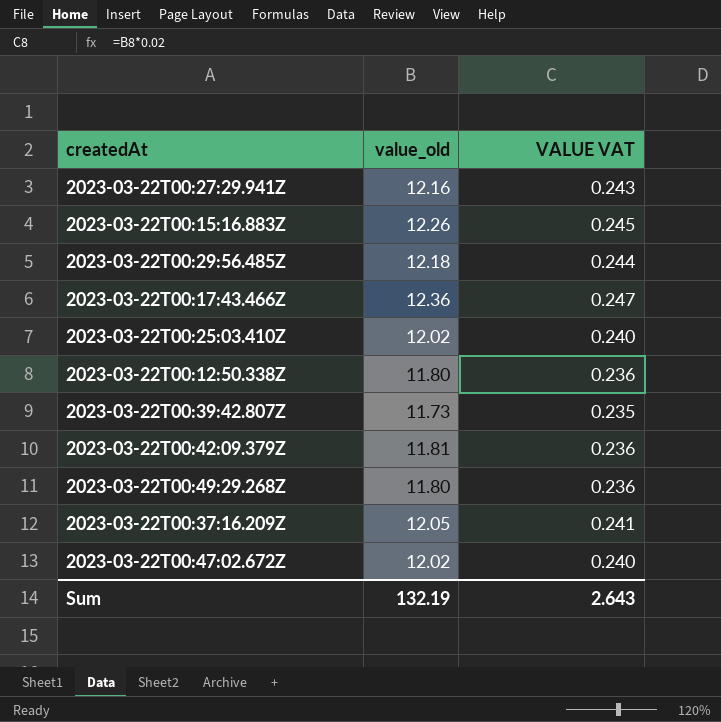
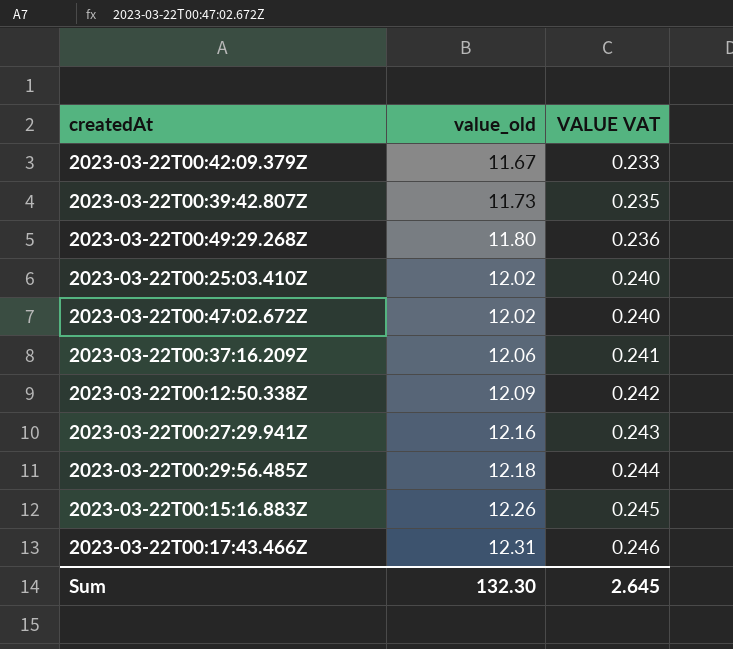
row order: none -> value_old ascending
2023-03-22T00:42:09.379Z | value_old: 11.81 -> 11.67
2023-03-22T00:42:09.379Z | VALUE VAT: 0.236 -> 0.233
2023-03-22T00:37:16.209Z | value_old: 12.05 -> 12.06
2023-03-22T00:12:50.338Z | value_old: 11.80 -> 12.09
2023-03-22T00:12:50.338Z | VALUE VAT: 0.236 -> 0.242
2023-03-22T00:17:43.466Z | value_old: 12.36 -> 12.31
2023-03-22T00:17:43.466Z | VALUE VAT: 0.247 -> 0.246
Sum | value_old: 132.19 -> 132.30
Sum | VALUE VAT: 2.643 -> 2.645

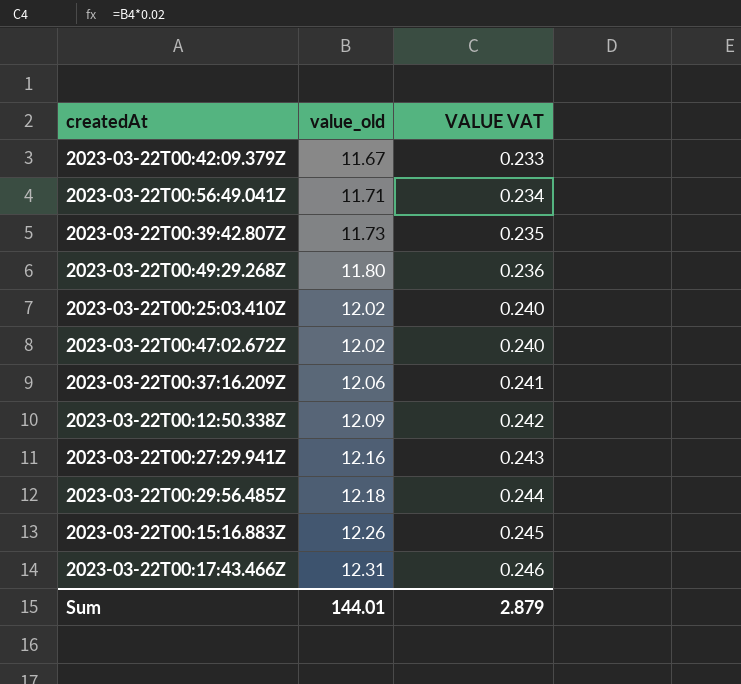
row 2023-03-22T00:56:49.041Z: none -> 11.71 | 0.234
Sum | value_old: 132.30 -> 144.01
Sum | VALUE VAT: 2.645 -> 2.879

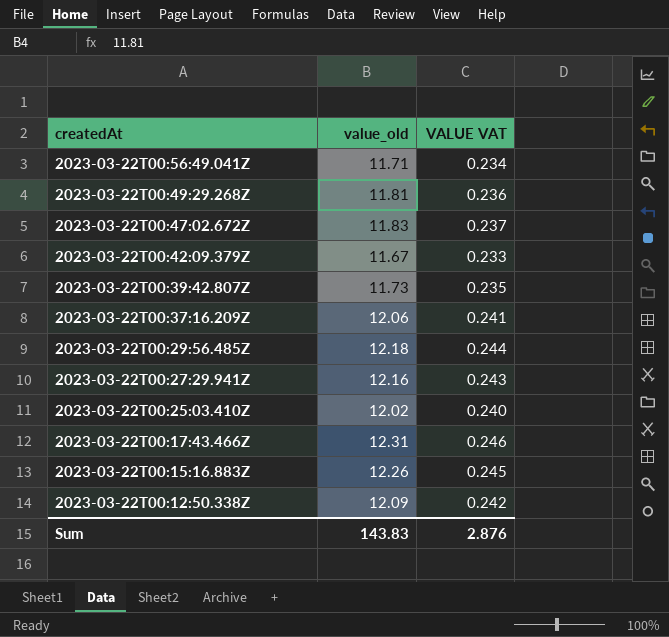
row order: value_old ascending -> createdAt descending
2023-03-22T00:49:29.268Z | value_old: 11.80 -> 11.81
2023-03-22T00:47:02.672Z | value_old: 12.02 -> 11.83
2023-03-22T00:47:02.672Z | VALUE VAT: 0.240 -> 0.237
Sum | value_old: 144.01 -> 143.83
Sum | VALUE VAT: 2.879 -> 2.876

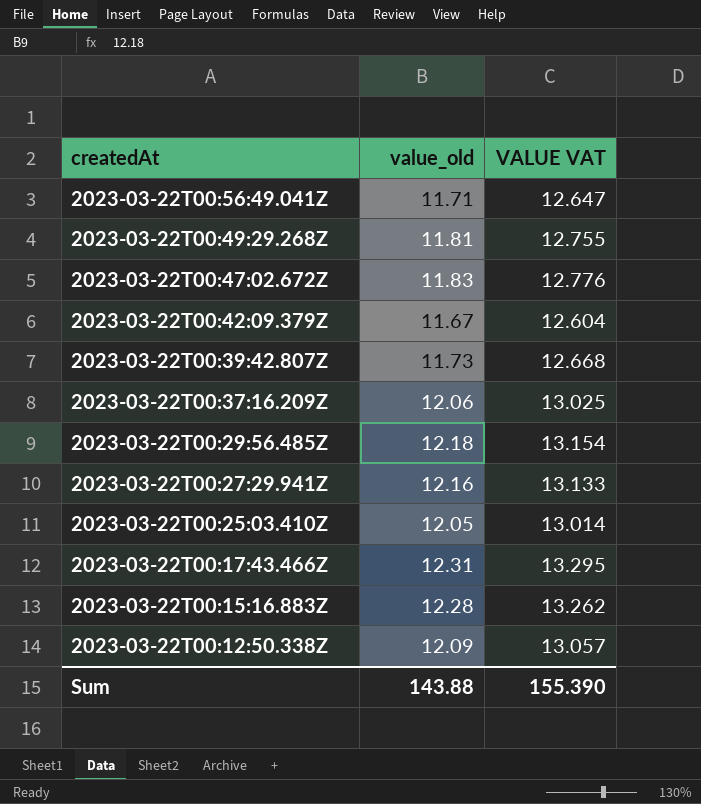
column VALUE VAT | formula: [value_old] * 0.02 -> [value_old] * 1.08
2023-03-22T00:25:03.410Z | value_old: 12.02 -> 12.05
2023-03-22T00:15:16.883Z | value_old: 12.26 -> 12.28
Sum | value_old: 143.83 -> 143.88
Sum | VALUE VAT: 2.876 -> 155.390

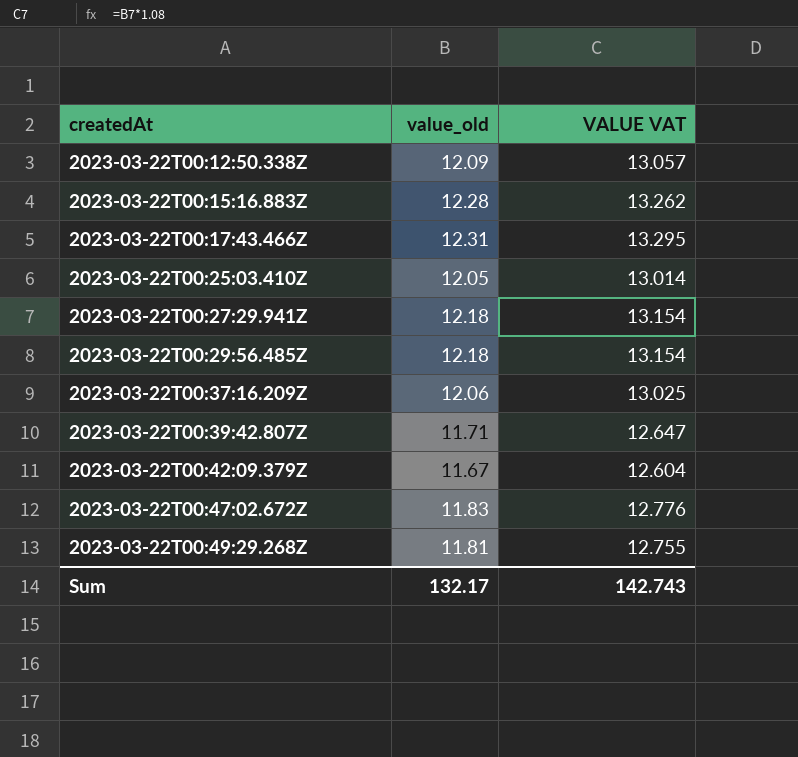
row order: createdAt descending -> createdAt ascending
row 2023-03-22T00:56:49.041Z: 11.71 | 12.647 -> none
2023-03-22T00:27:29.941Z | value_old: 12.16 -> 12.18
2023-03-22T00:27:29.941Z | VALUE VAT: 13.133 -> 13.154
2023-03-22T00:39:42.807Z | value_old: 11.73 -> 11.71
2023-03-22T00:39:42.807Z | VALUE VAT: 12.668 -> 12.647
Sum | value_old: 143.88 -> 132.17
Sum | VALUE VAT: 155.390 -> 142.743

